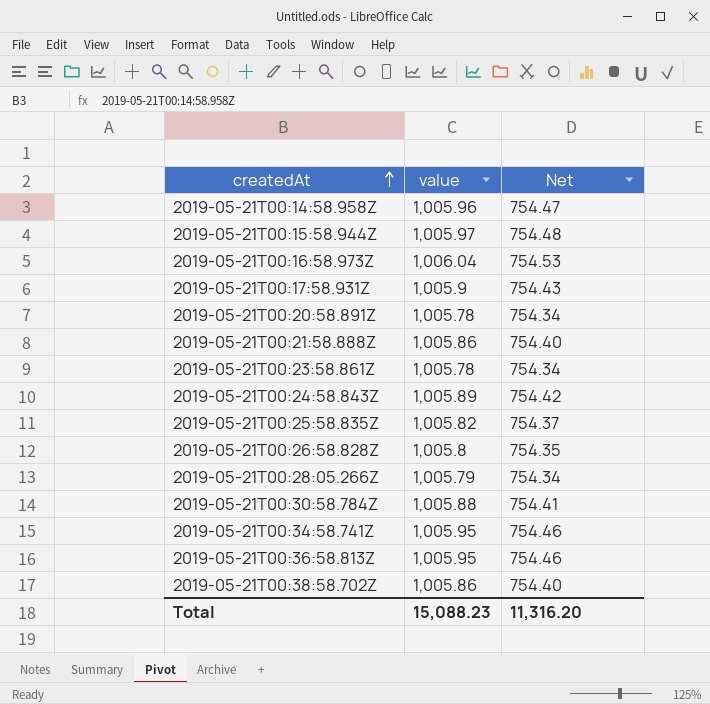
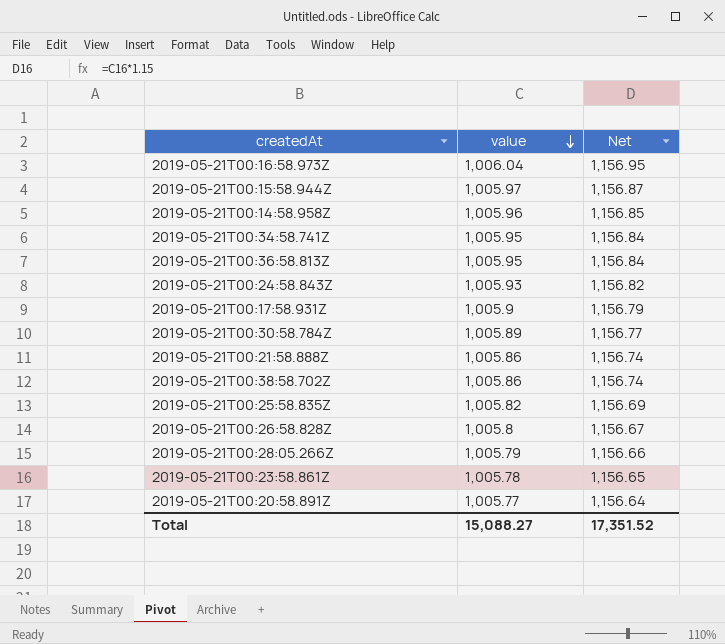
row order: createdAt ascending -> value descending
column Net | formula: [value] * 0.75 -> [value] * 1.15
2019-05-21T00:24:58.843Z | value: 1,005.89 -> 1,005.93
2019-05-21T00:30:58.784Z | value: 1,005.88 -> 1,005.89
2019-05-21T00:20:58.891Z | value: 1,005.78 -> 1,005.77
Total | value: 15,088.23 -> 15,088.27
Total | Net: 11,316.20 -> 17,351.52

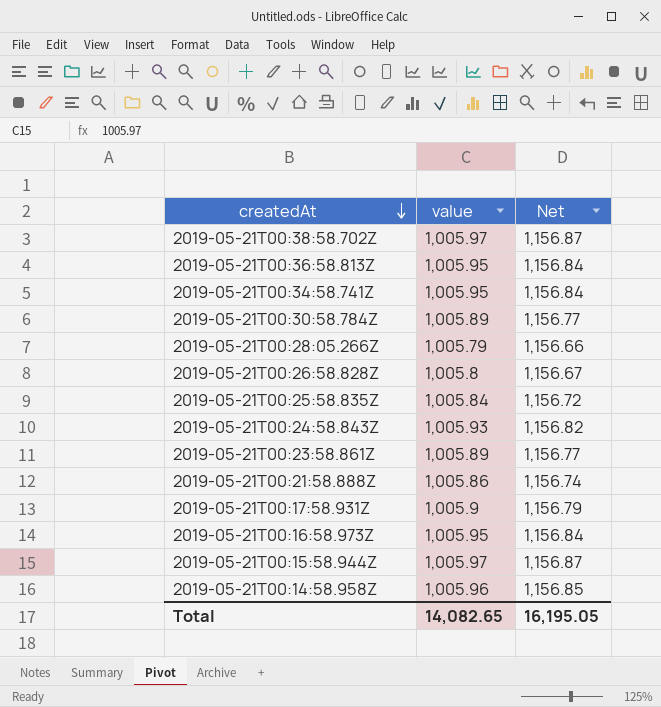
row order: value descending -> createdAt descending
row 2019-05-21T00:20:58.891Z: 1,005.77 | 1,156.64 -> none
2019-05-21T00:38:58.702Z | value: 1,005.86 -> 1,005.97
2019-05-21T00:38:58.702Z | Net: 1,156.74 -> 1,156.87
2019-05-21T00:25:58.835Z | value: 1,005.82 -> 1,005.84
2019-05-21T00:25:58.835Z | Net: 1,156.69 -> 1,156.72
2019-05-21T00:23:58.861Z | value: 1,005.78 -> 1,005.89
2019-05-21T00:23:58.861Z | Net: 1,156.65 -> 1,156.77
2019-05-21T00:16:58.973Z | value: 1,006.04 -> 1,005.95
2019-05-21T00:16:58.973Z | Net: 1,156.95 -> 1,156.84
Total | value: 15,088.27 -> 14,082.65
Total | Net: 17,351.52 -> 16,195.05

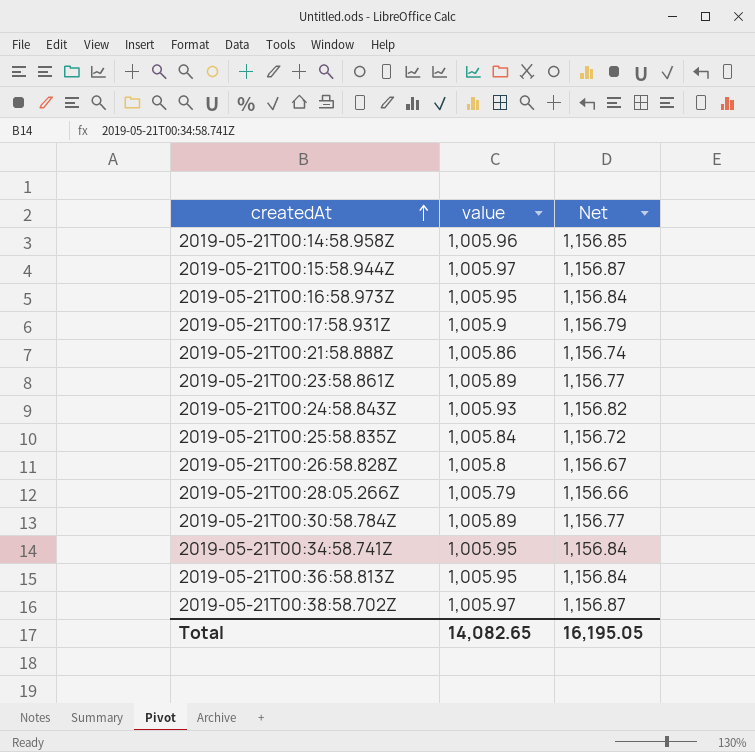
row order: createdAt descending -> createdAt ascending

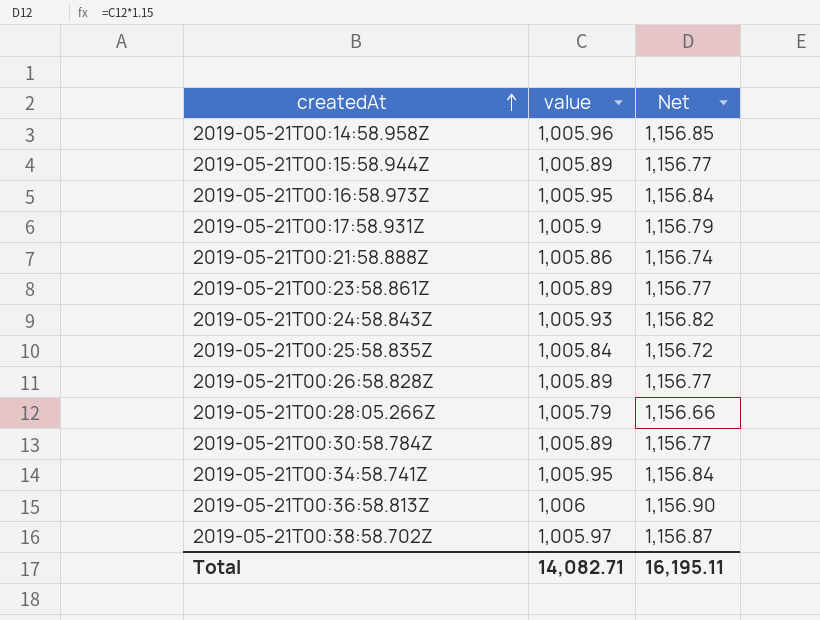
2019-05-21T00:15:58.944Z | value: 1,005.97 -> 1,005.89
2019-05-21T00:15:58.944Z | Net: 1,156.87 -> 1,156.77
2019-05-21T00:26:58.828Z | value: 1,005.8 -> 1,005.89
2019-05-21T00:26:58.828Z | Net: 1,156.67 -> 1,156.77
2019-05-21T00:36:58.813Z | value: 1,005.95 -> 1,006
2019-05-21T00:36:58.813Z | Net: 1,156.84 -> 1,156.90
Total | value: 14,082.65 -> 14,082.71
Total | Net: 16,195.05 -> 16,195.11

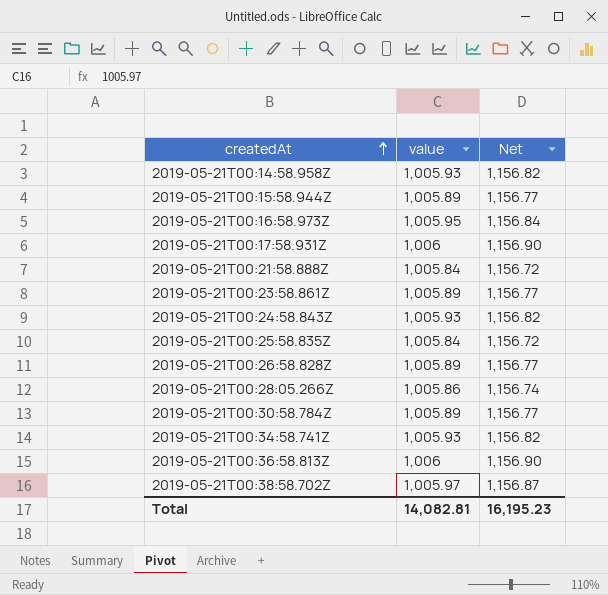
2019-05-21T00:14:58.958Z | value: 1,005.96 -> 1,005.93
2019-05-21T00:14:58.958Z | Net: 1,156.85 -> 1,156.82
2019-05-21T00:17:58.931Z | value: 1,005.9 -> 1,006
2019-05-21T00:17:58.931Z | Net: 1,156.79 -> 1,156.90
2019-05-21T00:21:58.888Z | value: 1,005.86 -> 1,005.84
2019-05-21T00:21:58.888Z | Net: 1,156.74 -> 1,156.72
2019-05-21T00:28:05.266Z | value: 1,005.79 -> 1,005.86
2019-05-21T00:28:05.266Z | Net: 1,156.66 -> 1,156.74
2019-05-21T00:34:58.741Z | value: 1,005.95 -> 1,005.93
2019-05-21T00:34:58.741Z | Net: 1,156.84 -> 1,156.82
Total | value: 14,082.71 -> 14,082.81
Total | Net: 16,195.11 -> 16,195.23

